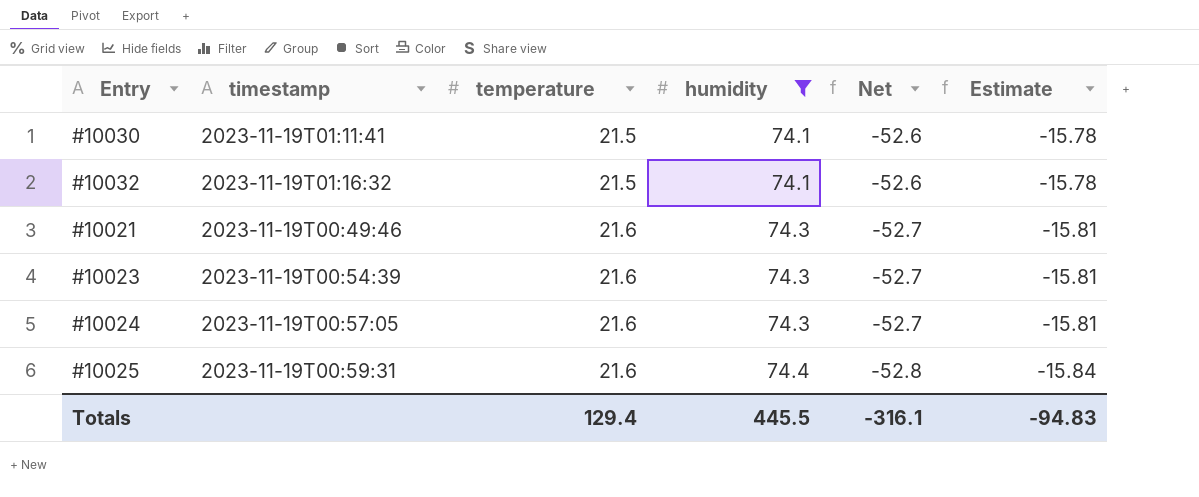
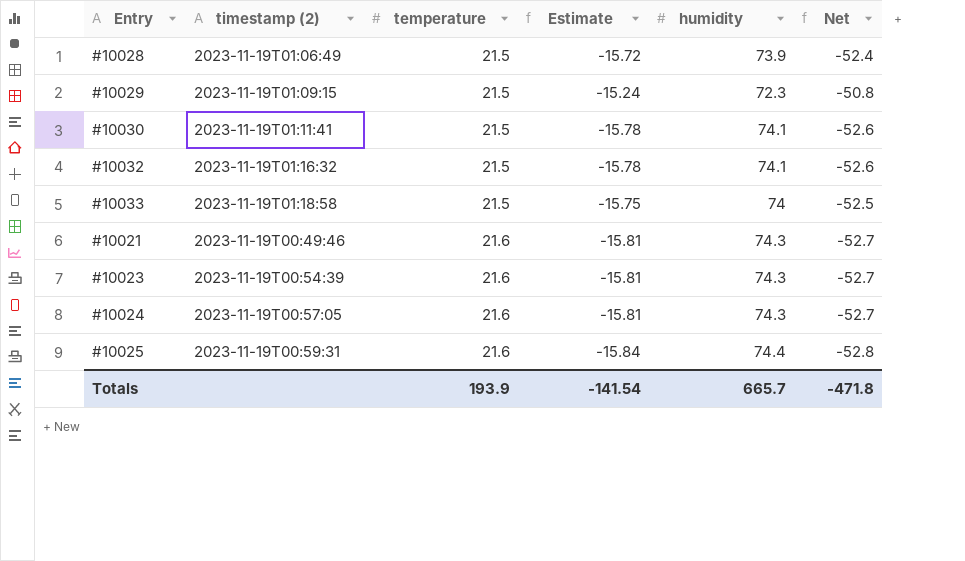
filter: humidity >= 74.1 -> none
column name: timestamp -> timestamp (2)
column Estimate | position: 6 -> 4
Totals | temperature: 129.4 -> 193.9
Totals | Estimate: -94.83 -> -141.54
Totals | humidity: 445.5 -> 665.7
Totals | Net: -316.1 -> -471.8

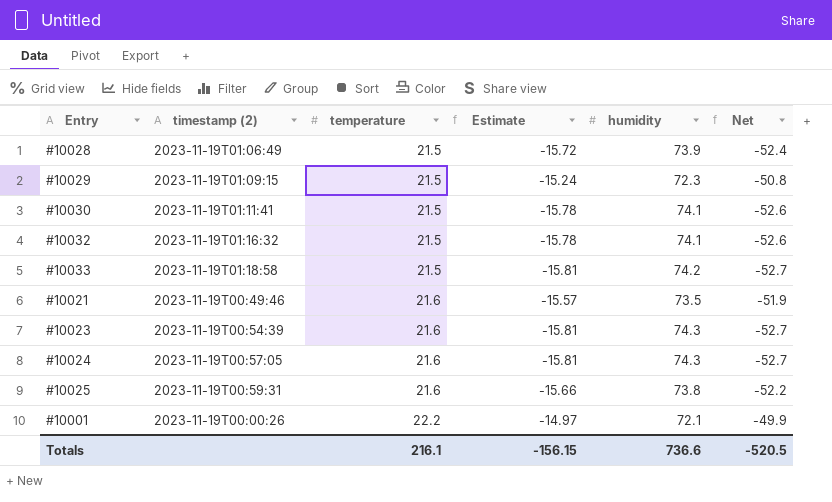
#10033 | Estimate: -15.75 -> -15.81
#10033 | humidity: 74 -> 74.2
#10033 | Net: -52.5 -> -52.7
#10021 | Estimate: -15.81 -> -15.57
#10021 | humidity: 74.3 -> 73.5
#10021 | Net: -52.7 -> -51.9
#10025 | Estimate: -15.84 -> -15.66
#10025 | humidity: 74.4 -> 73.8
#10025 | Net: -52.8 -> -52.2
row #10001: none -> 2023-11-19T00:00:26 | 22.2 | -14.97 | 72.1 | -49.9
Totals | temperature: 193.9 -> 216.1
Totals | Estimate: -141.54 -> -156.15
Totals | humidity: 665.7 -> 736.6
Totals | Net: -471.8 -> -520.5

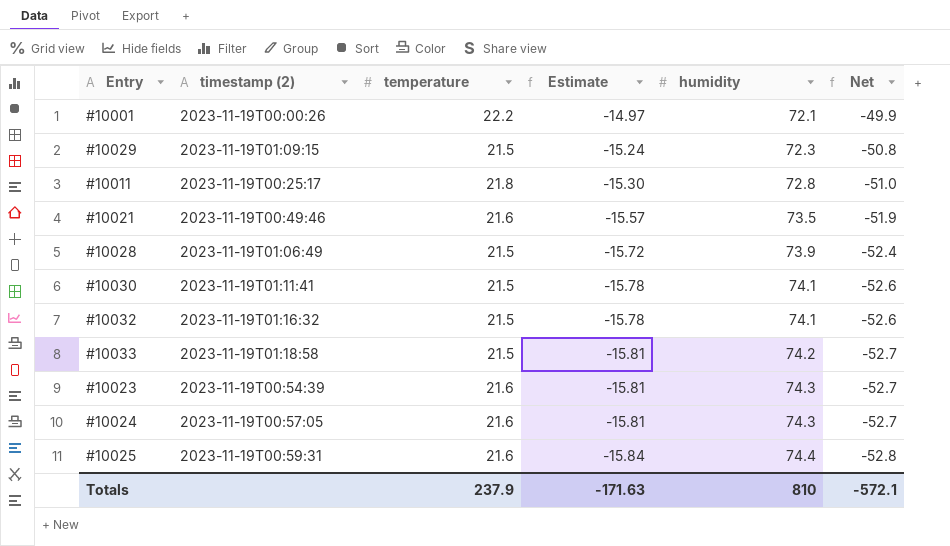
row order: temperature ascending -> Estimate descending
row #10011: none -> 2023-11-19T00:25:17 | 21.8 | -15.30 | 72.8 | -51.0
#10025 | Estimate: -15.66 -> -15.84
#10025 | humidity: 73.8 -> 74.4
#10025 | Net: -52.2 -> -52.8
Totals | temperature: 216.1 -> 237.9
Totals | Estimate: -156.15 -> -171.63
Totals | humidity: 736.6 -> 810
Totals | Net: -520.5 -> -572.1

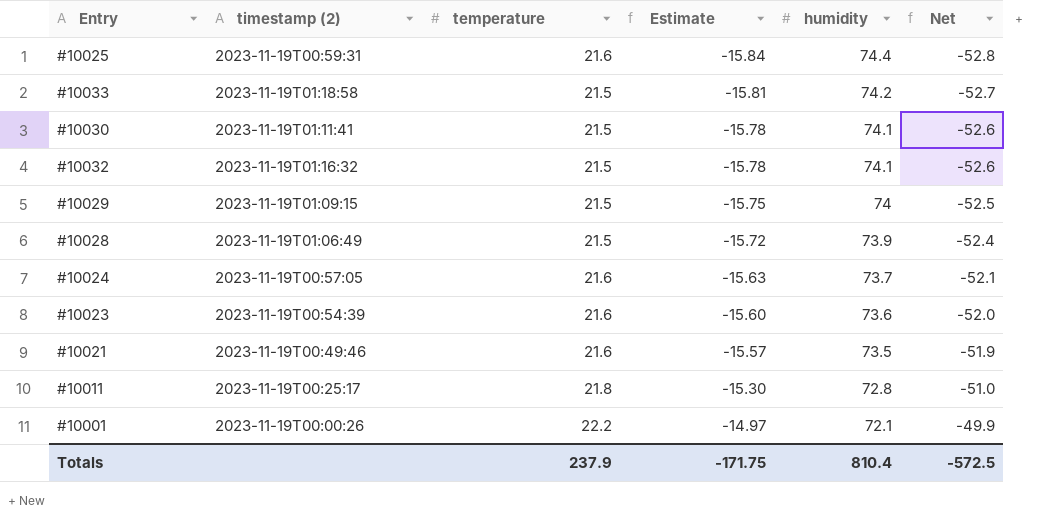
row order: Estimate descending -> Estimate ascending
#10029 | Estimate: -15.24 -> -15.75
#10029 | humidity: 72.3 -> 74
#10029 | Net: -50.8 -> -52.5
#10024 | Estimate: -15.81 -> -15.63
#10024 | humidity: 74.3 -> 73.7
#10024 | Net: -52.7 -> -52.1
#10023 | Estimate: -15.81 -> -15.60
#10023 | humidity: 74.3 -> 73.6
#10023 | Net: -52.7 -> -52.0
Totals | Estimate: -171.63 -> -171.75
Totals | humidity: 810 -> 810.4
Totals | Net: -572.1 -> -572.5

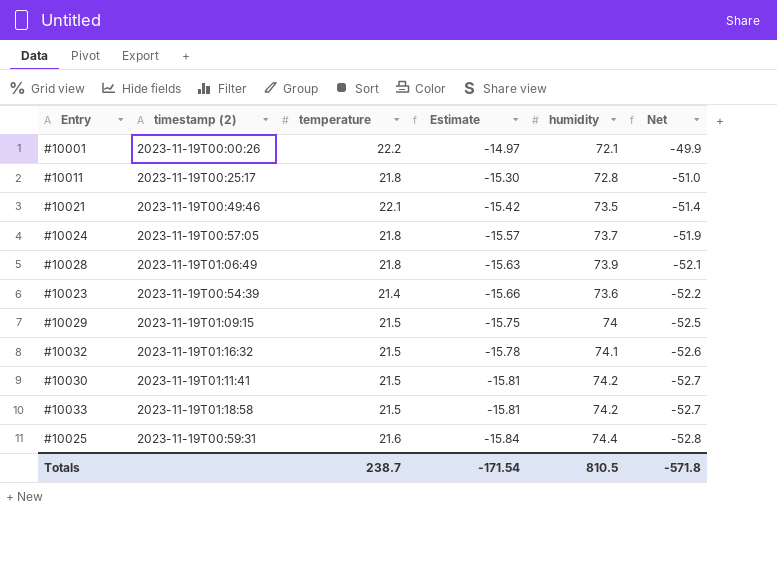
row order: Estimate ascending -> Estimate descending
#10021 | temperature: 21.6 -> 22.1
#10021 | Estimate: -15.57 -> -15.42
#10021 | Net: -51.9 -> -51.4
#10024 | temperature: 21.6 -> 21.8
#10024 | Estimate: -15.63 -> -15.57
#10024 | Net: -52.1 -> -51.9
#10028 | temperature: 21.5 -> 21.8
#10028 | Estimate: -15.72 -> -15.63
#10028 | Net: -52.4 -> -52.1
#10023 | temperature: 21.6 -> 21.4
#10023 | Estimate: -15.60 -> -15.66
#10023 | Net: -52.0 -> -52.2
#10030 | Estimate: -15.78 -> -15.81
#10030 | humidity: 74.1 -> 74.2
#10030 | Net: -52.6 -> -52.7
Totals | temperature: 237.9 -> 238.7
Totals | Estimate: -171.75 -> -171.54
Totals | humidity: 810.4 -> 810.5
Totals | Net: -572.5 -> -571.8

